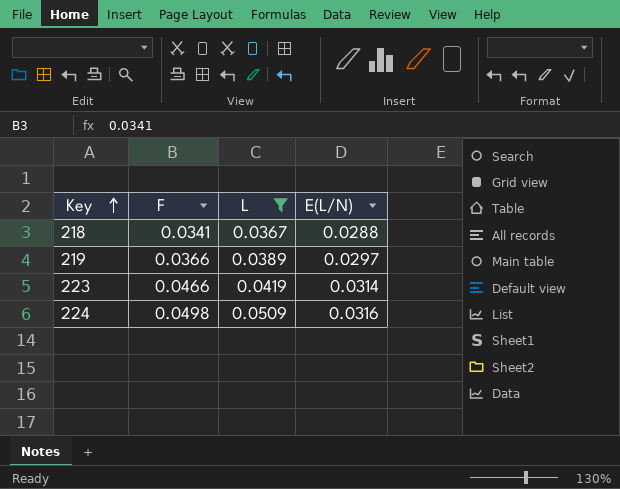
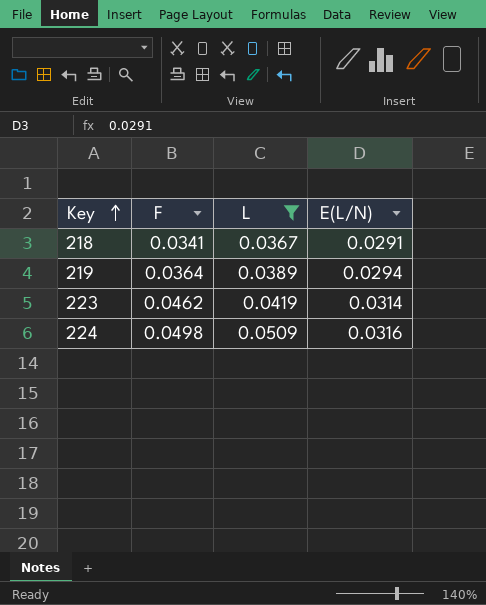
218 | E(L/N): 0.0288 -> 0.0291
219 | F: 0.0366 -> 0.0364
219 | E(L/N): 0.0297 -> 0.0294
223 | F: 0.0466 -> 0.0462

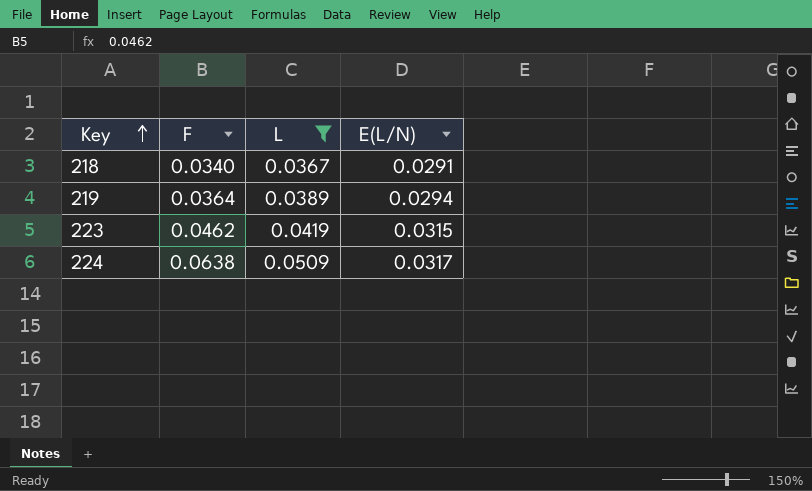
218 | F: 0.0341 -> 0.0340
223 | E(L/N): 0.0314 -> 0.0315
224 | F: 0.0498 -> 0.0638
224 | E(L/N): 0.0316 -> 0.0317

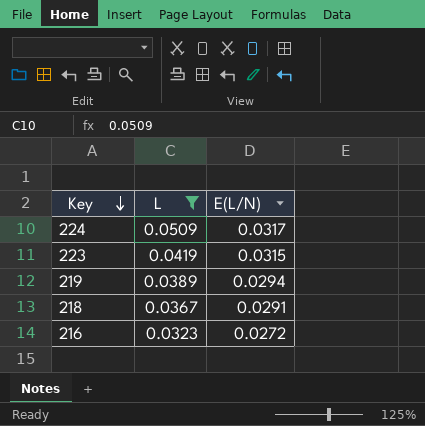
row order: Key ascending -> Key descending
column F | position: 2 -> none
row 216: none -> 0.0323 | 0.0272

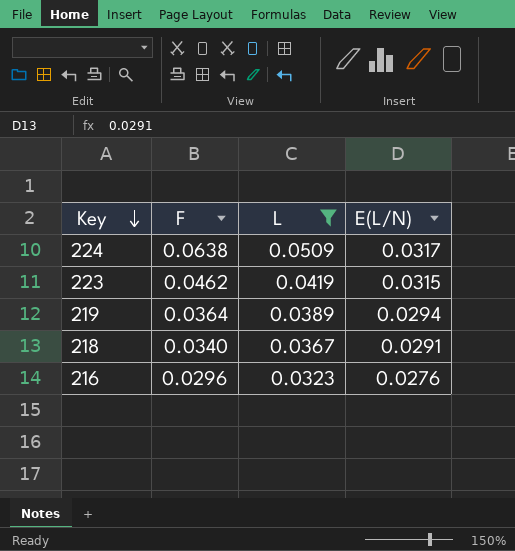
column F | position: none -> 2
216 | E(L/N): 0.0272 -> 0.0276

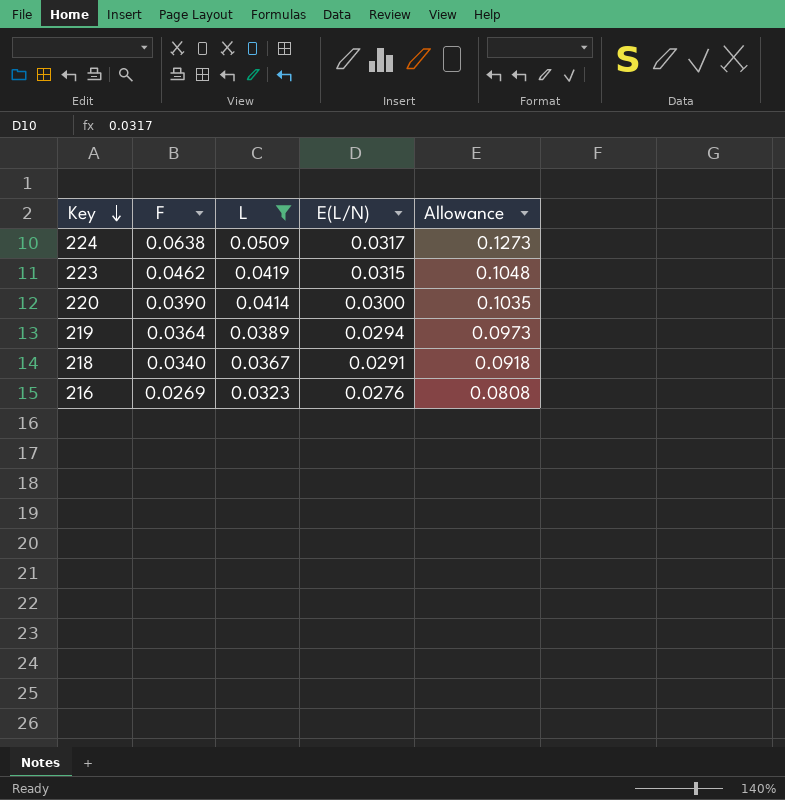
column Allowance | formula: none -> [L] * 2.5
row 220: none -> 0.0390 | 0.0414 | 0.0300 | 0.1035
216 | F: 0.0296 -> 0.0269

